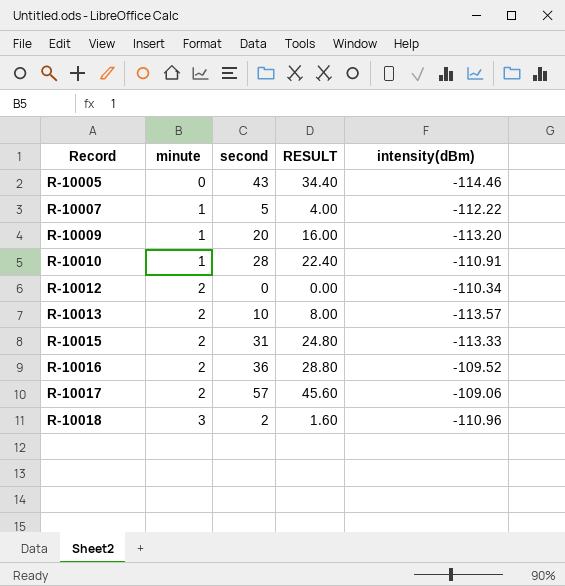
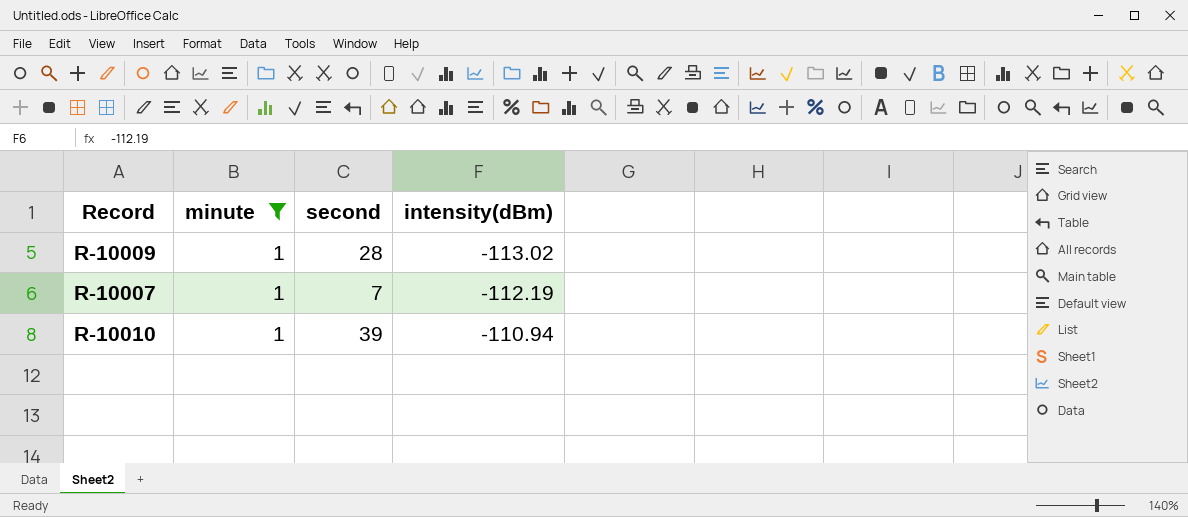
filter: none -> minute = 1
row order: Record ascending -> intensity(dBm) ascending
column RESULT | formula: [second] * 0.8 -> none
R-10009 | second: 20 -> 28
R-10009 | intensity(dBm): -113.20 -> -113.02
R-10007 | second: 5 -> 7
R-10007 | intensity(dBm): -112.22 -> -112.19
R-10010 | second: 28 -> 39
R-10010 | intensity(dBm): -110.91 -> -110.94

